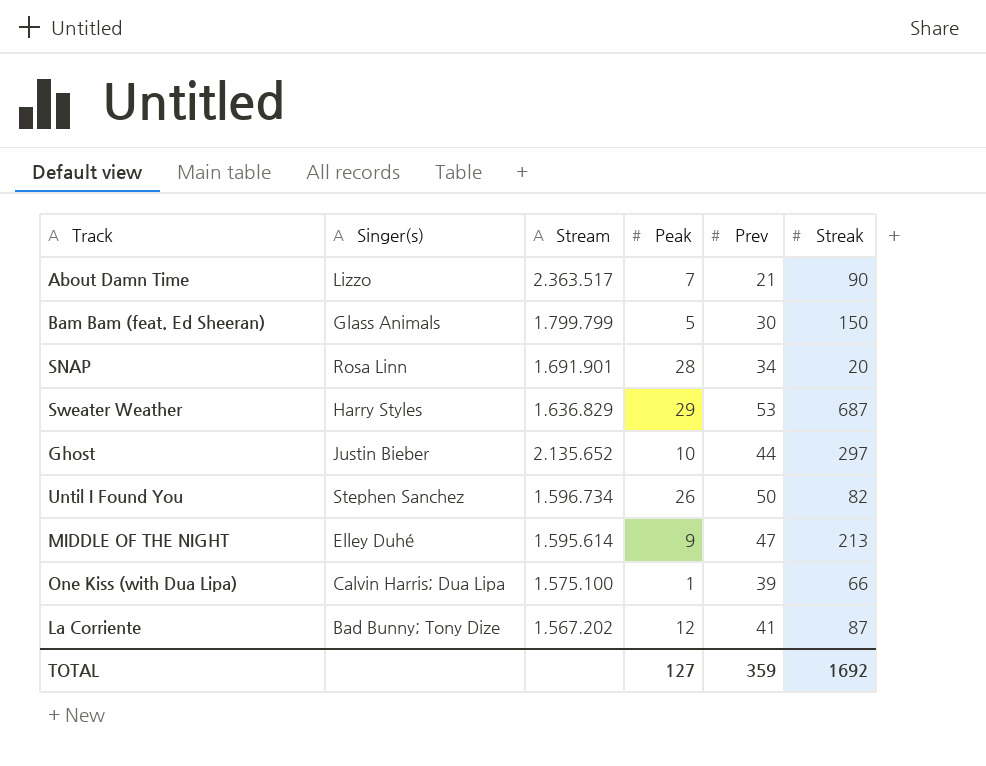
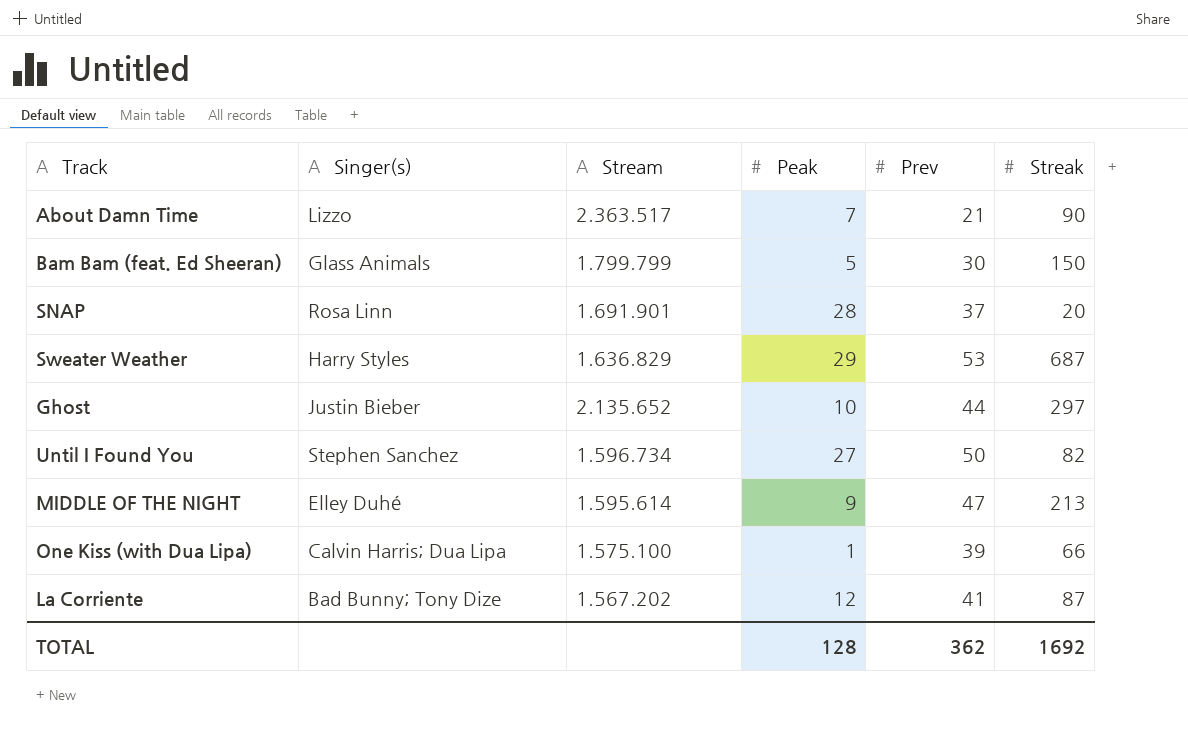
SNAP | Prev: 34 -> 37
Until I Found You | Peak: 26 -> 27
TOTAL | Peak: 127 -> 128
TOTAL | Prev: 359 -> 362

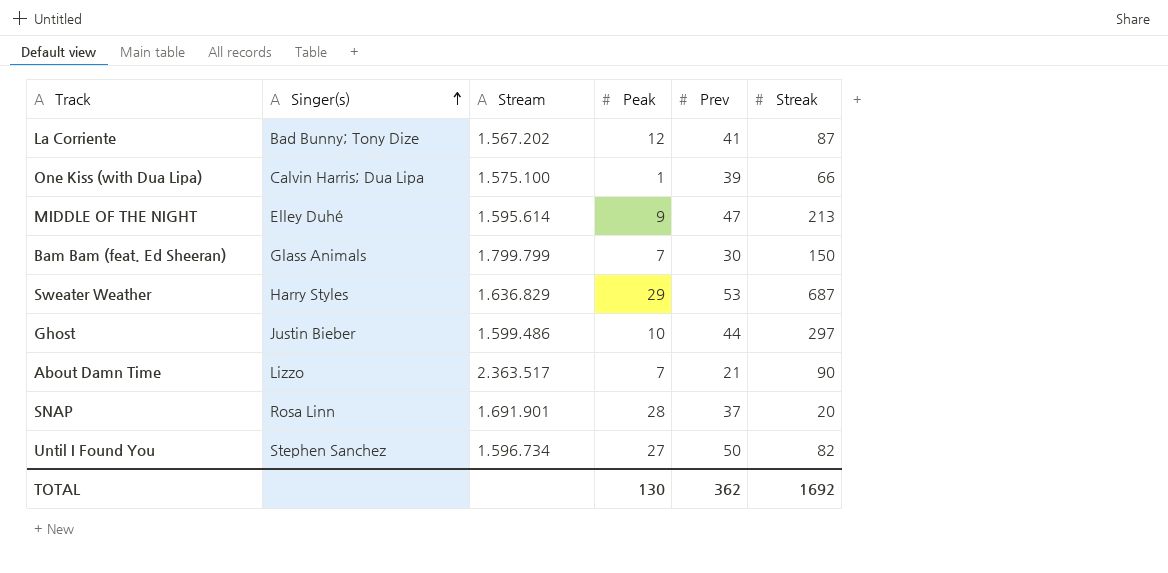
row order: none -> Singer(s) ascending
Bam Bam (feat. Ed Sheeran) | Peak: 5 -> 7
Ghost | Stream: 2.135.652 -> 1.599.486
TOTAL | Peak: 128 -> 130

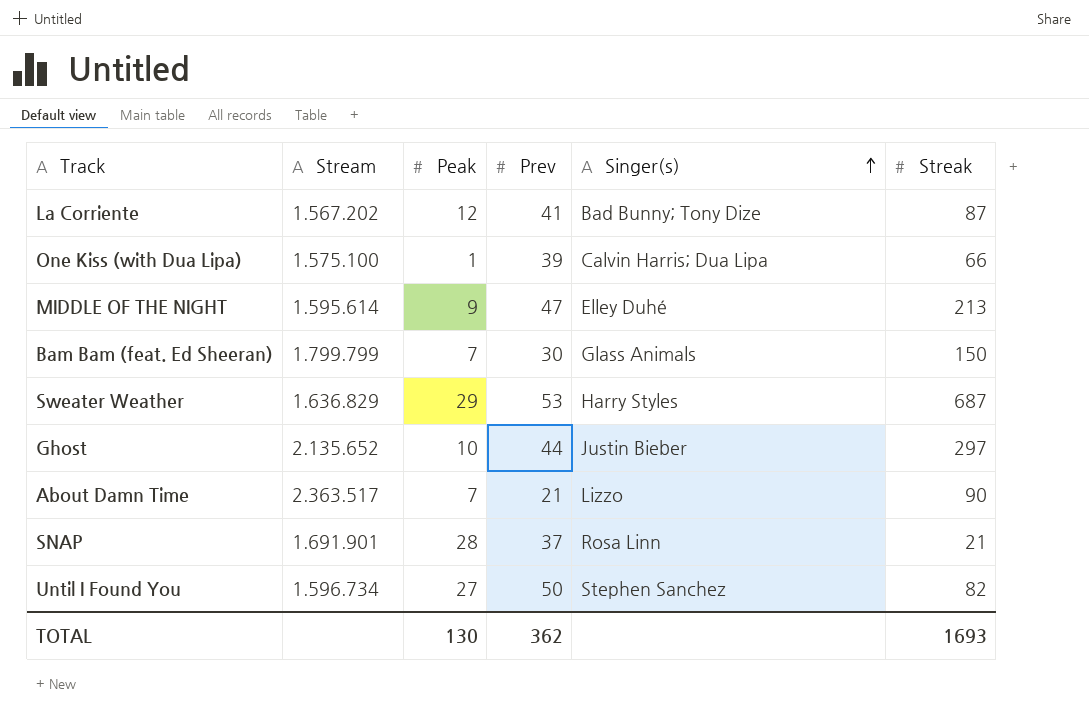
column Singer(s) | position: 2 -> 5
Ghost | Stream: 1.599.486 -> 2.135.652
SNAP | Streak: 20 -> 21
TOTAL | Streak: 1692 -> 1693

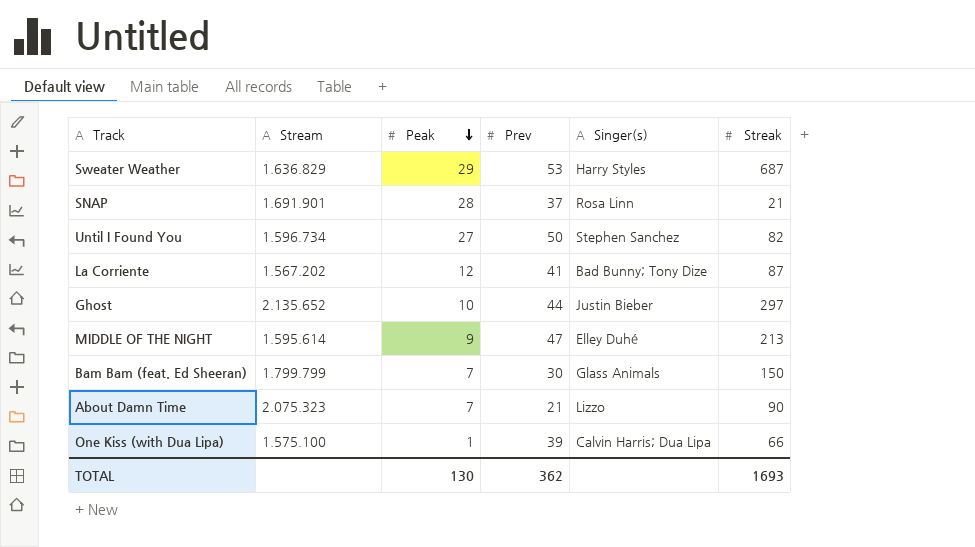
row order: Singer(s) ascending -> Peak descending
About Damn Time | Stream: 2.363.517 -> 2.075.323

